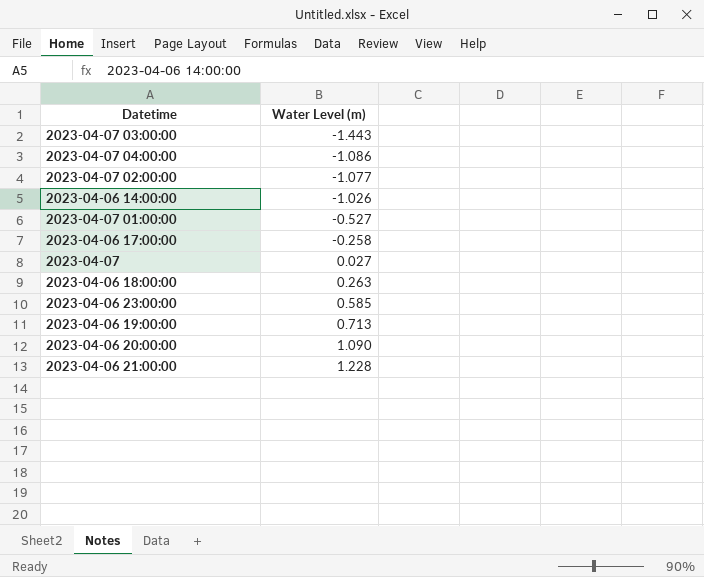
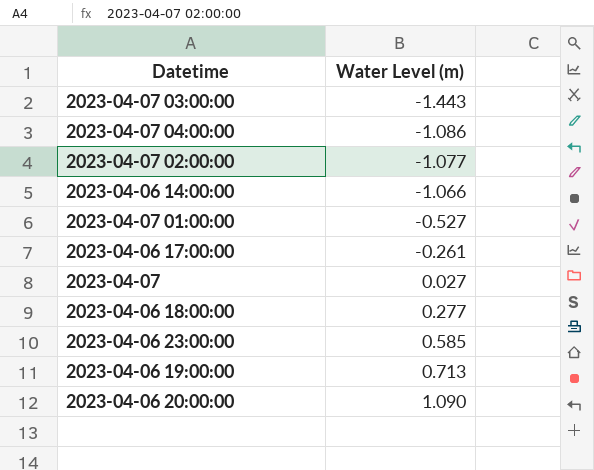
row 2023-04-06 21:00:00: 1.228 -> none
2023-04-06 14:00:00 | Water Level (m): -1.026 -> -1.066
2023-04-06 17:00:00 | Water Level (m): -0.258 -> -0.261
2023-04-06 18:00:00 | Water Level (m): 0.263 -> 0.277

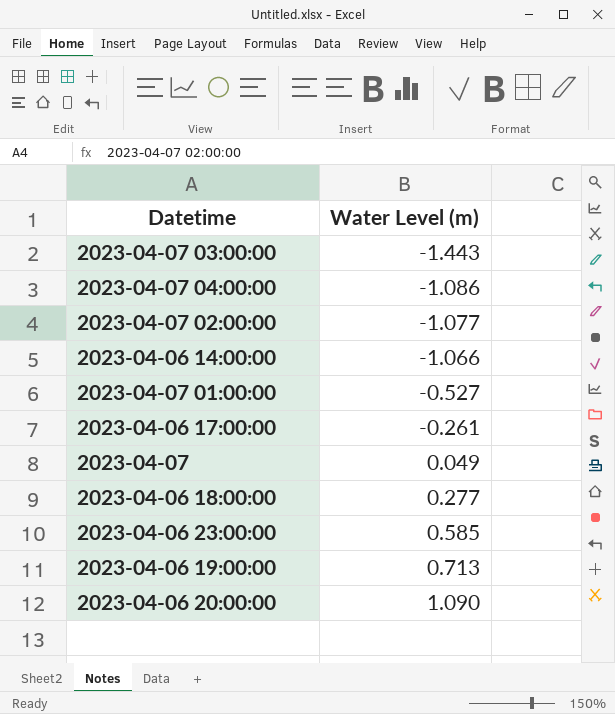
2023-04-07 | Water Level (m): 0.027 -> 0.049

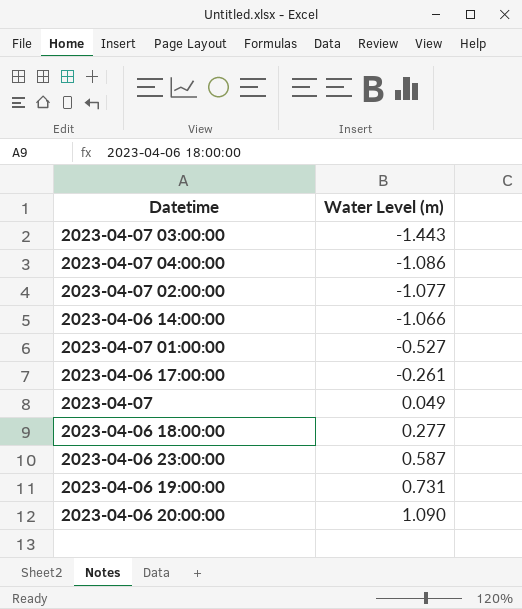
2023-04-06 23:00:00 | Water Level (m): 0.585 -> 0.587
2023-04-06 19:00:00 | Water Level (m): 0.713 -> 0.731

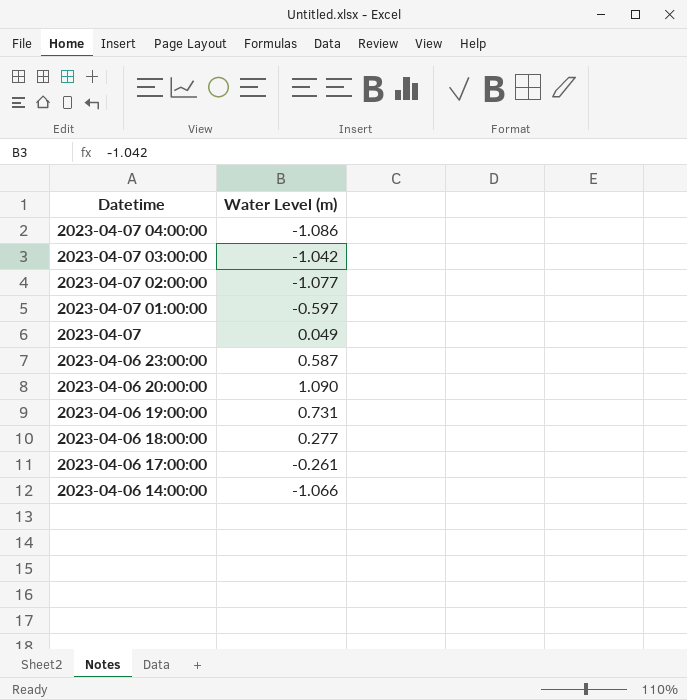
row order: Water Level (m) ascending -> Datetime descending
2023-04-07 03:00:00 | Water Level (m): -1.443 -> -1.042
2023-04-07 01:00:00 | Water Level (m): -0.527 -> -0.597

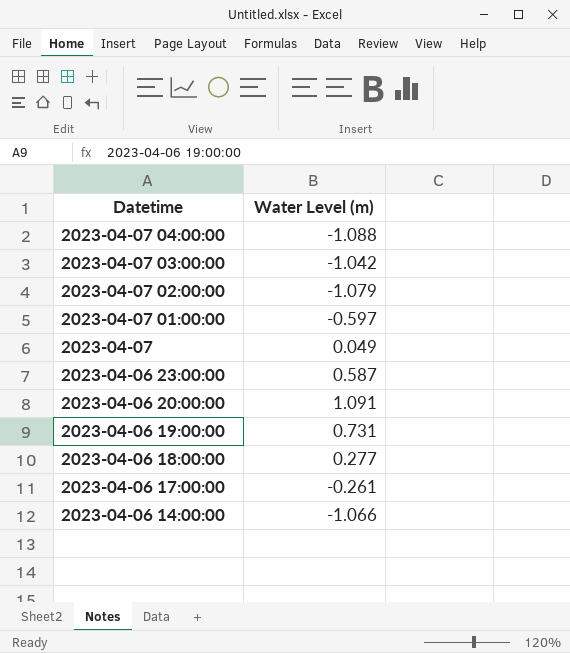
2023-04-07 04:00:00 | Water Level (m): -1.086 -> -1.088
2023-04-07 02:00:00 | Water Level (m): -1.077 -> -1.079
2023-04-06 20:00:00 | Water Level (m): 1.090 -> 1.091

